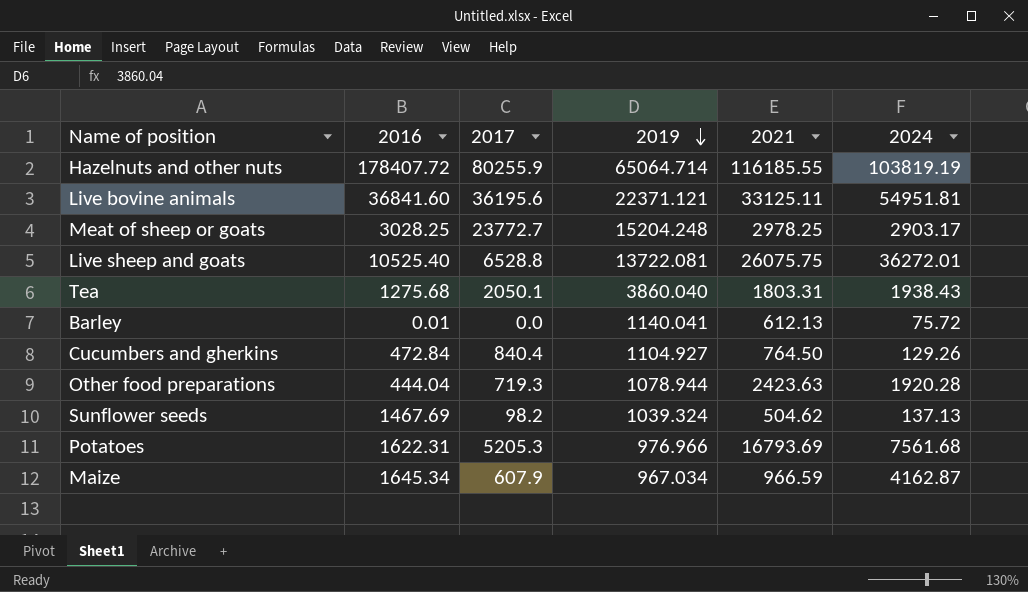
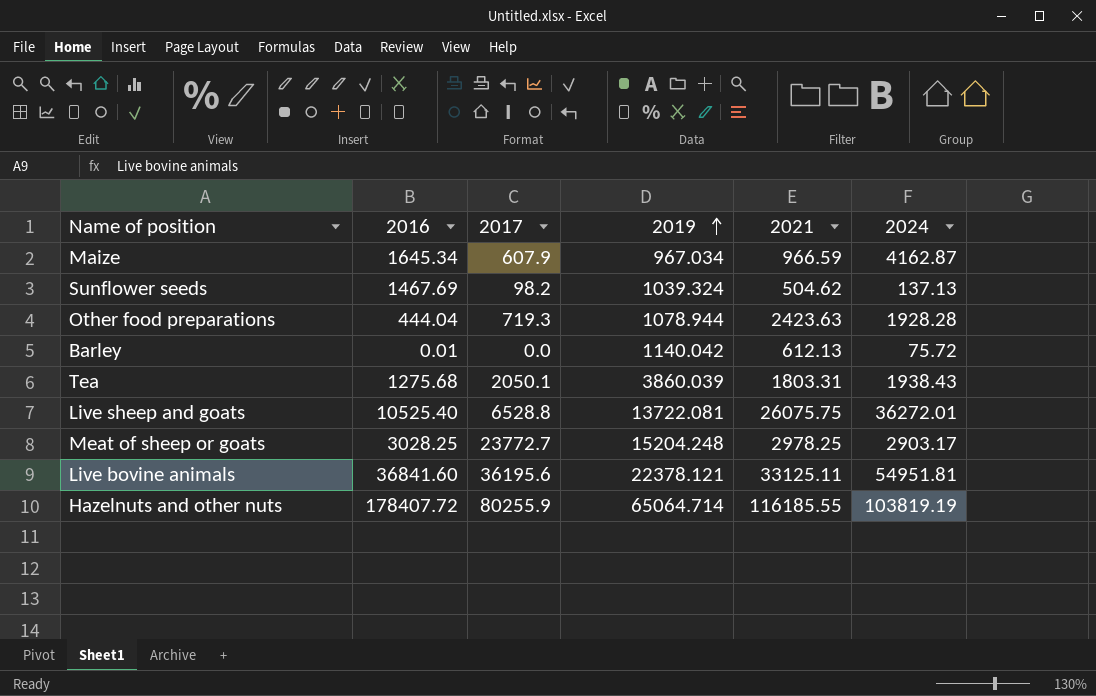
row order: 2019 descending -> 2019 ascending
row Cucumbers and gherkins: 472.84 | 840.4 | 1104.927 | 764.50 | 129.26 -> none
row Potatoes: 1622.31 | 5205.3 | 976.966 | 16793.69 | 7561.68 -> none
Other food preparations | 2024: 1920.28 -> 1928.28
Barley | 2019: 1140.041 -> 1140.042
Tea | 2019: 3860.040 -> 3860.039
Live bovine animals | 2019: 22371.121 -> 22378.121

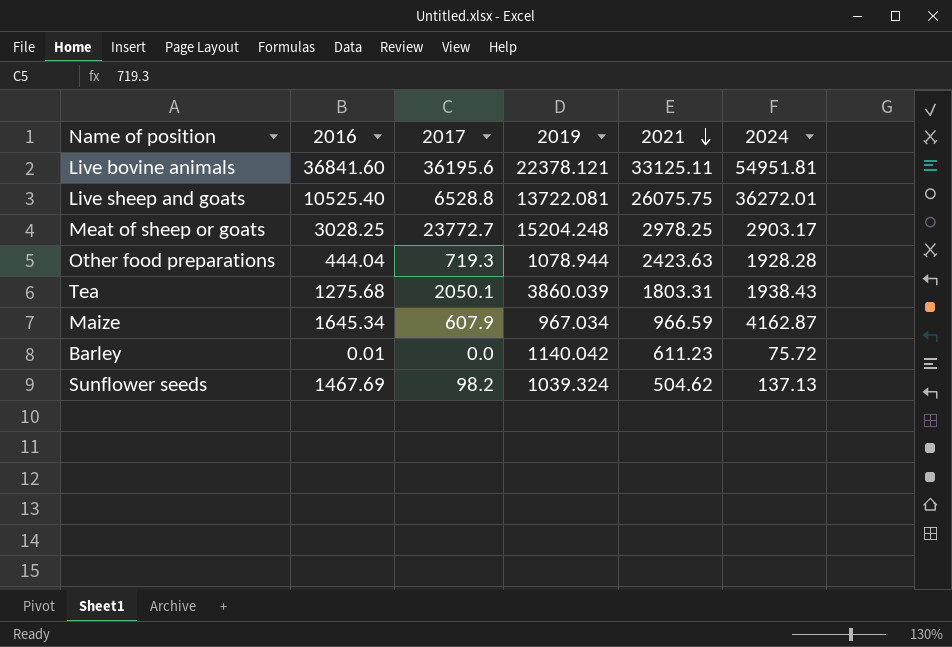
row order: 2019 ascending -> 2021 descending
row Hazelnuts and other nuts: 178407.72 | 80255.9 | 65064.714 | 116185.55 | 103819.19 -> none
Barley | 2021: 612.13 -> 611.23

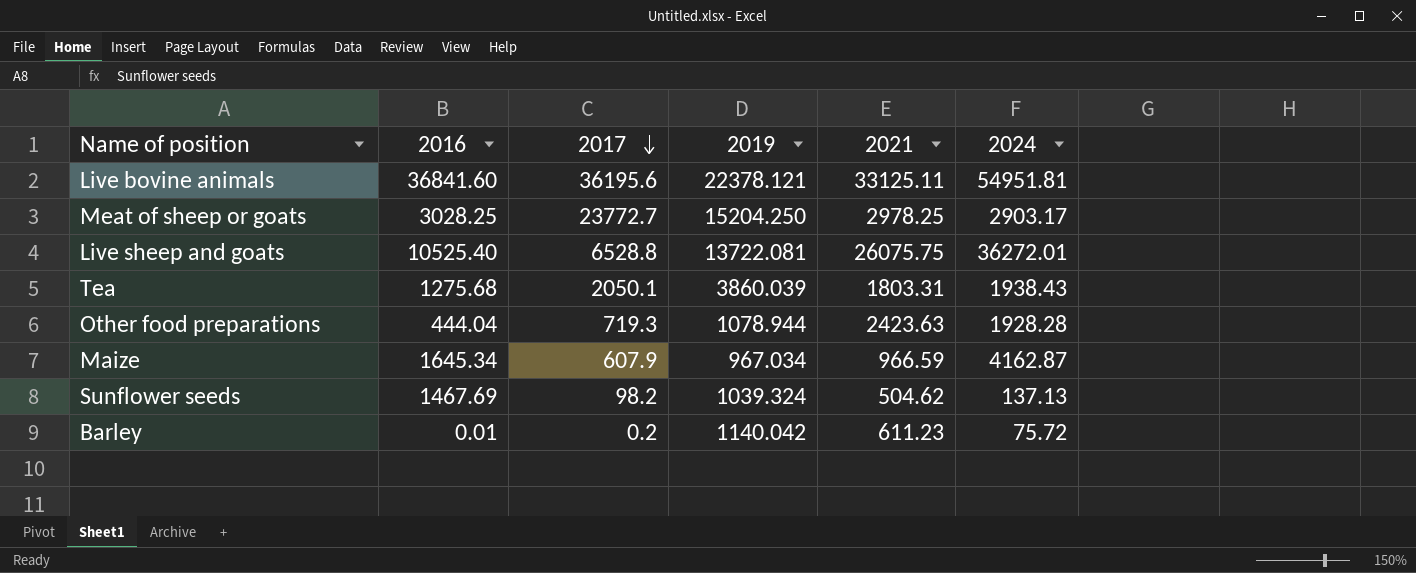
row order: 2021 descending -> 2017 descending
Meat of sheep or goats | 2019: 15204.248 -> 15204.250
Barley | 2017: 0.0 -> 0.2

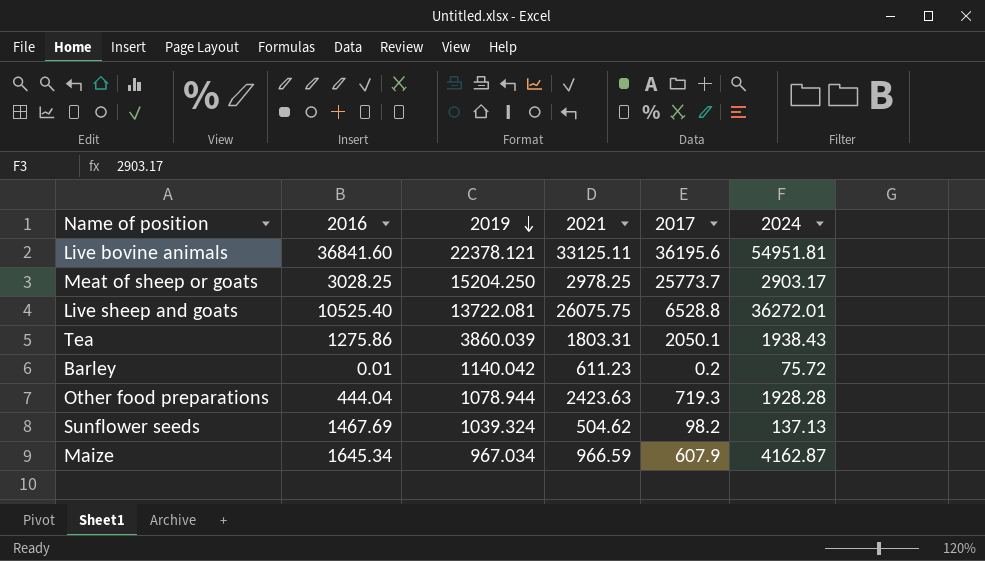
row order: 2017 descending -> 2019 descending
column 2017 | position: 3 -> 5
Meat of sheep or goats | 2017: 23772.7 -> 25773.7
Tea | 2016: 1275.68 -> 1275.86

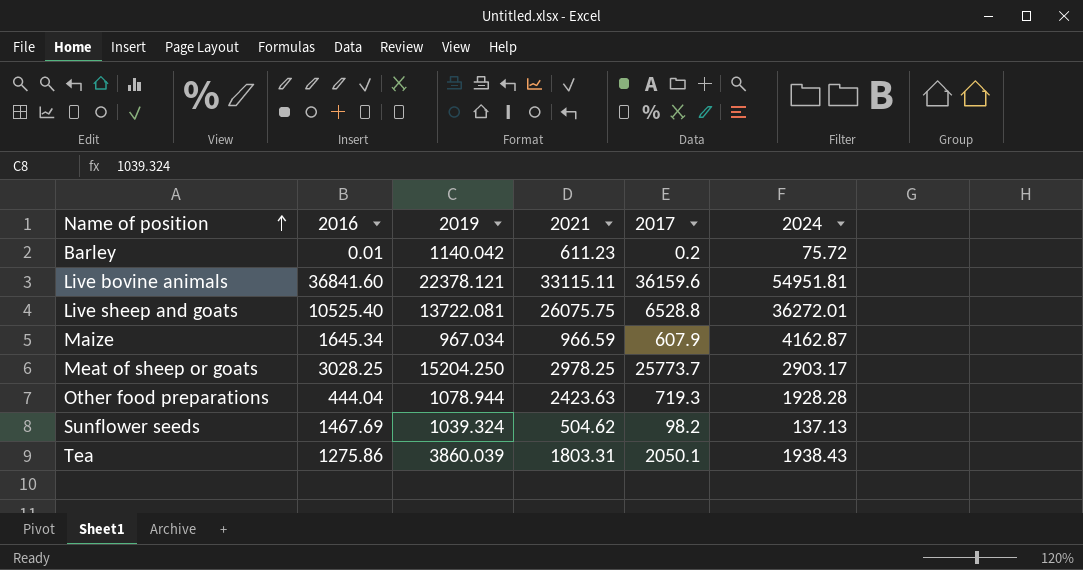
row order: 2019 descending -> Name of position ascending
Live bovine animals | 2021: 33125.11 -> 33115.11
Live bovine animals | 2017: 36195.6 -> 36159.6

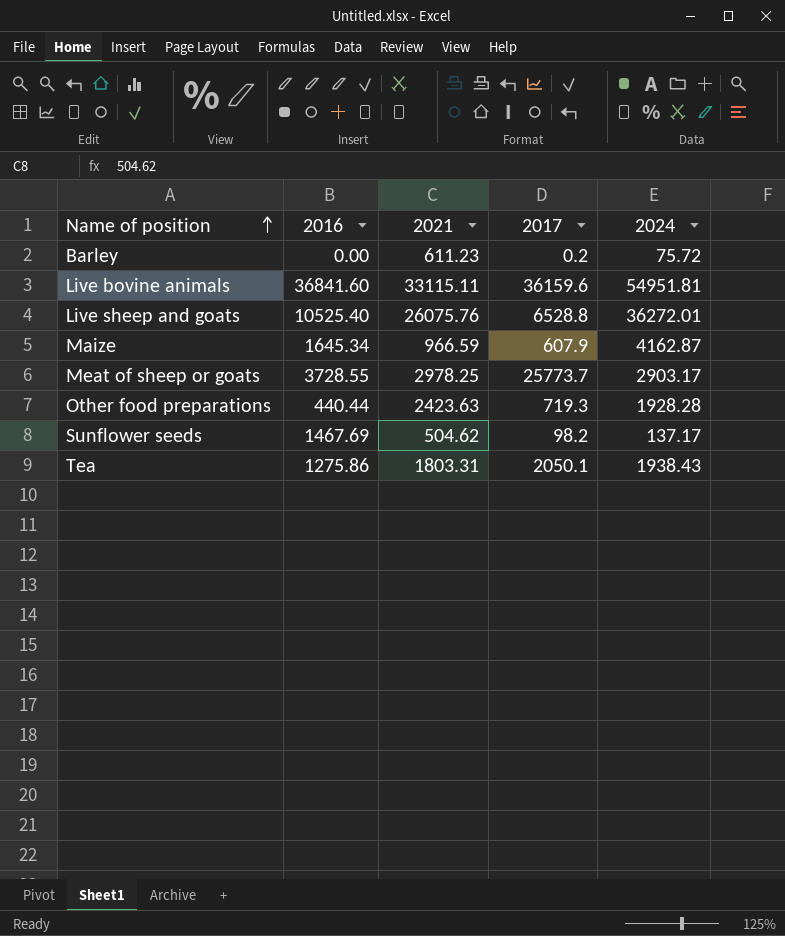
column 2019 | position: 3 -> none
Barley | 2016: 0.01 -> 0.00
Live sheep and goats | 2021: 26075.75 -> 26075.76
Meat of sheep or goats | 2016: 3028.25 -> 3728.55
Other food preparations | 2016: 444.04 -> 440.44
Sunflower seeds | 2024: 137.13 -> 137.17

